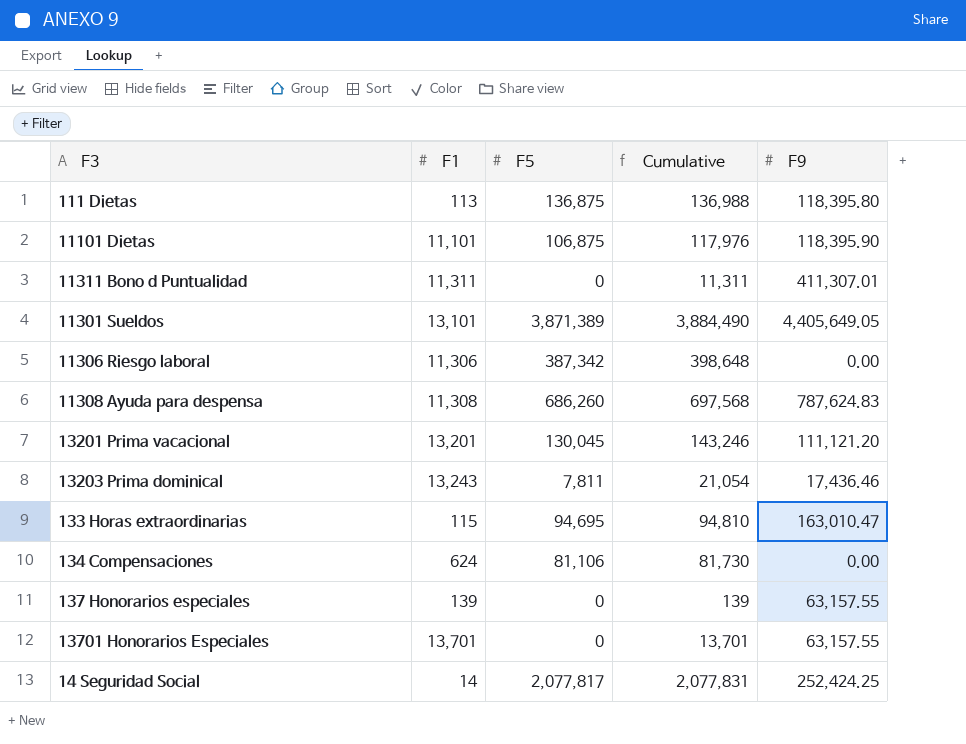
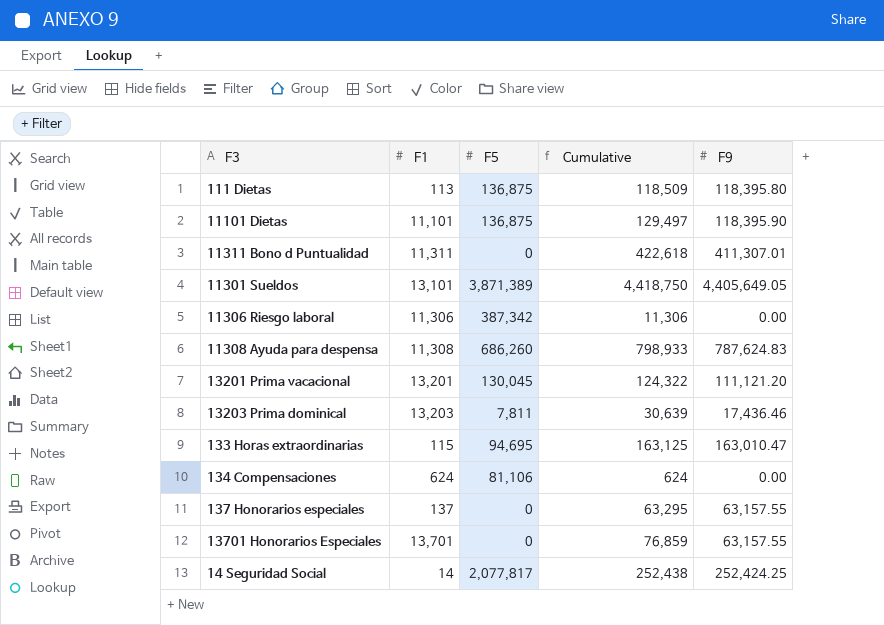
column Cumulative | formula: [F1] + [F5] -> [F1] + [F9]
11101 Dietas | F5: 106,875 -> 136,875
13203 Prima dominical | F1: 13,243 -> 13,203
137 Honorarios especiales | F1: 139 -> 137

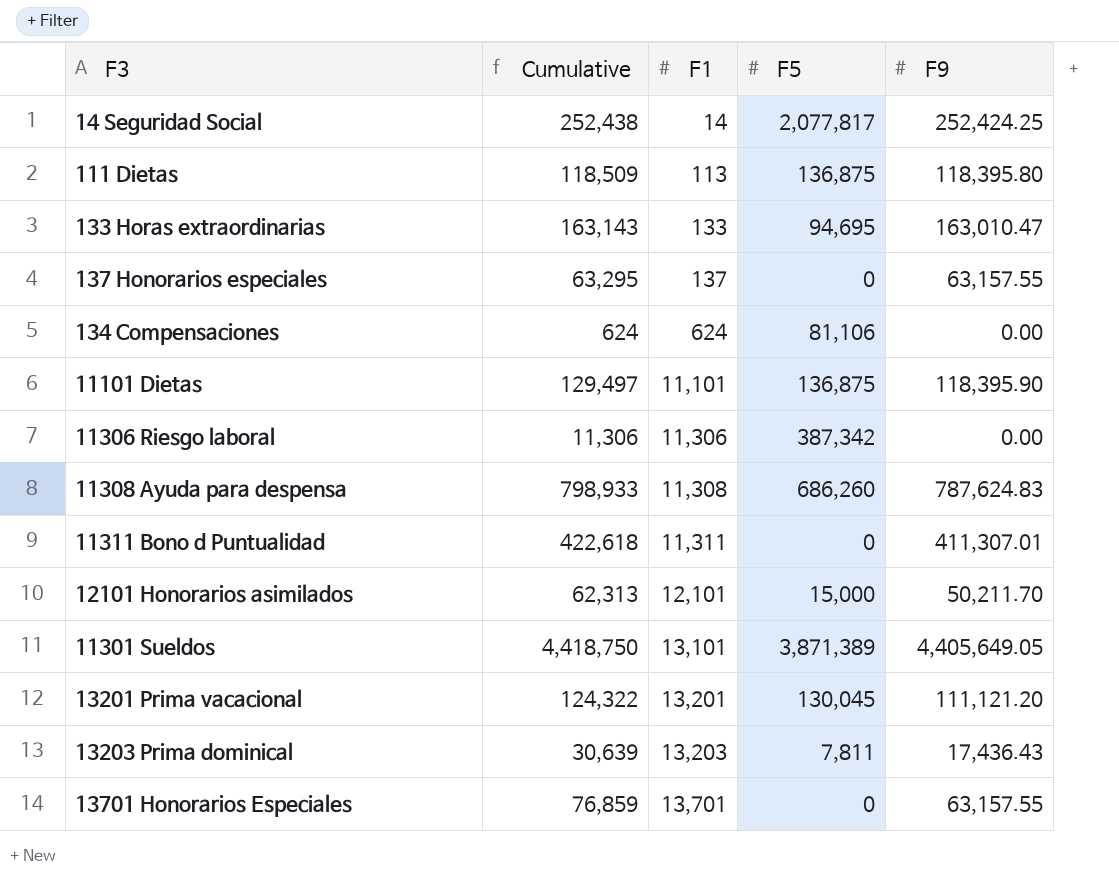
row order: none -> F1 ascending
column Cumulative | position: 4 -> 2
133 Horas extraordinarias | Cumulative: 163,125 -> 163,143
133 Horas extraordinarias | F1: 115 -> 133
row 12101 Honorarios asimilados: none -> 62,313 | 12,101 | 15,000 | 50,211.70
13203 Prima dominical | F9: 17,436.46 -> 17,436.43

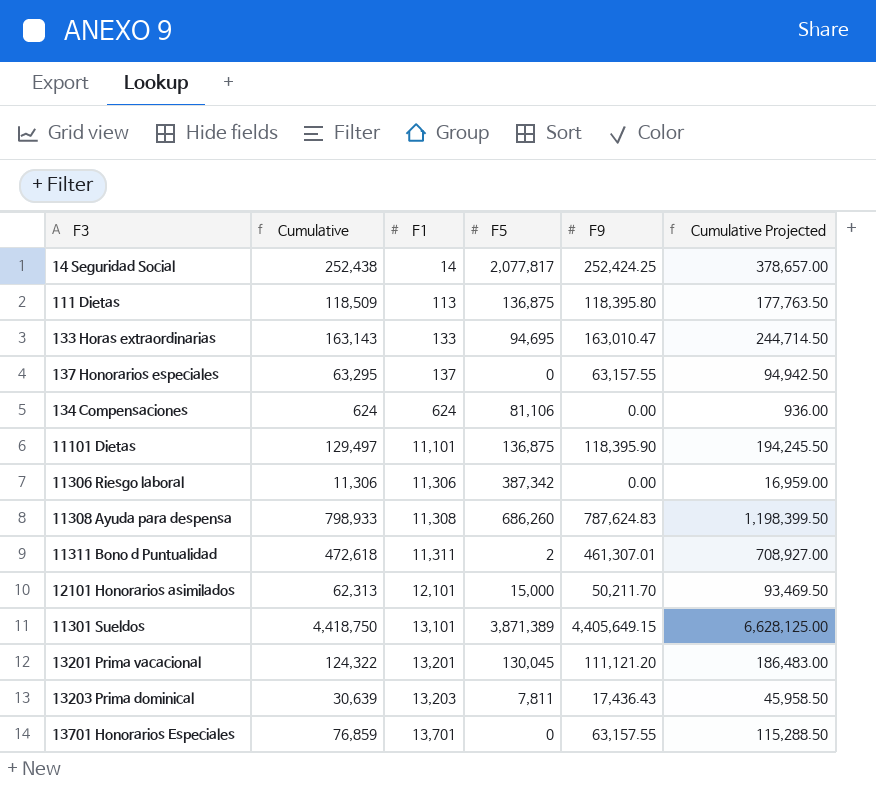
column Cumulative Projected | formula: none -> [Cumulative] * 1.5
11311 Bono d Puntualidad | Cumulative: 422,618 -> 472,618
11311 Bono d Puntualidad | F5: 0 -> 2
11311 Bono d Puntualidad | F9: 411,307.01 -> 461,307.01
11301 Sueldos | F9: 4,405,649.05 -> 4,405,649.15

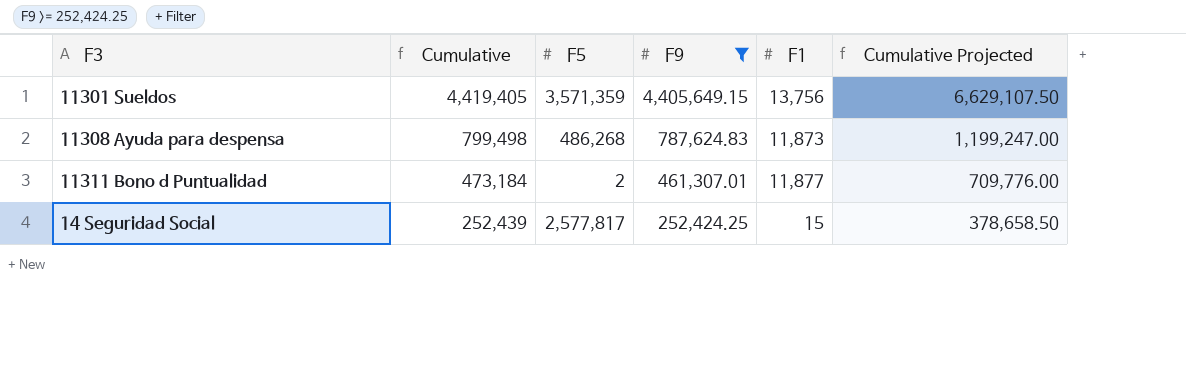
filter: none -> F9 >= 252,424.25
row order: F1 ascending -> Cumulative descending
column F1 | position: 3 -> 5
11301 Sueldos | Cumulative: 4,418,750 -> 4,419,405
11301 Sueldos | F5: 3,871,389 -> 3,571,359
11301 Sueldos | F1: 13,101 -> 13,756
11301 Sueldos | Cumulative Projected: 6,628,125.00 -> 6,629,107.50
11308 Ayuda para despensa | Cumulative: 798,933 -> 799,498
11308 Ayuda para despensa | F5: 686,260 -> 486,268
11308 Ayuda para despensa | F1: 11,308 -> 11,873
11308 Ayuda para despensa | Cumulative Projected: 1,198,399.50 -> 1,199,247.00
11311 Bono d Puntualidad | Cumulative: 472,618 -> 473,184
11311 Bono d Puntualidad | F1: 11,311 -> 11,877
11311 Bono d Puntualidad | Cumulative Projected: 708,927.00 -> 709,776.00
14 Seguridad Social | Cumulative: 252,438 -> 252,439
14 Seguridad Social | F5: 2,077,817 -> 2,577,817
14 Seguridad Social | F1: 14 -> 15
14 Seguridad Social | Cumulative Projected: 378,657.00 -> 378,658.50

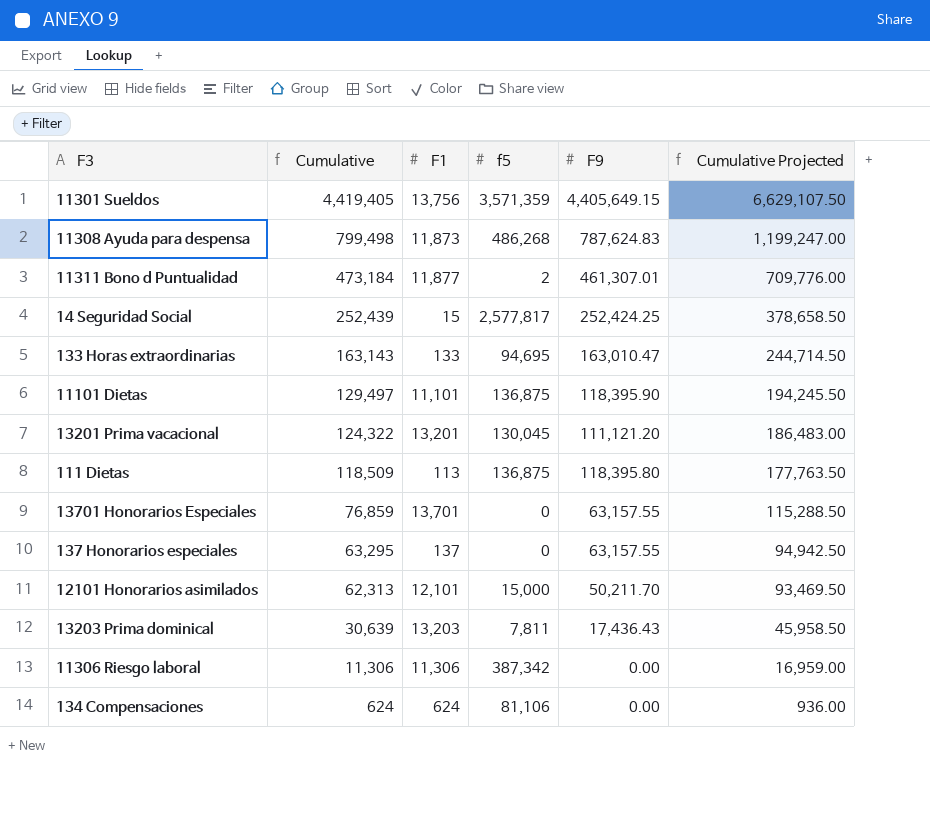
filter: F9 >= 252,424.25 -> none
column F1 | position: 5 -> 3
column name: F5 -> f5

